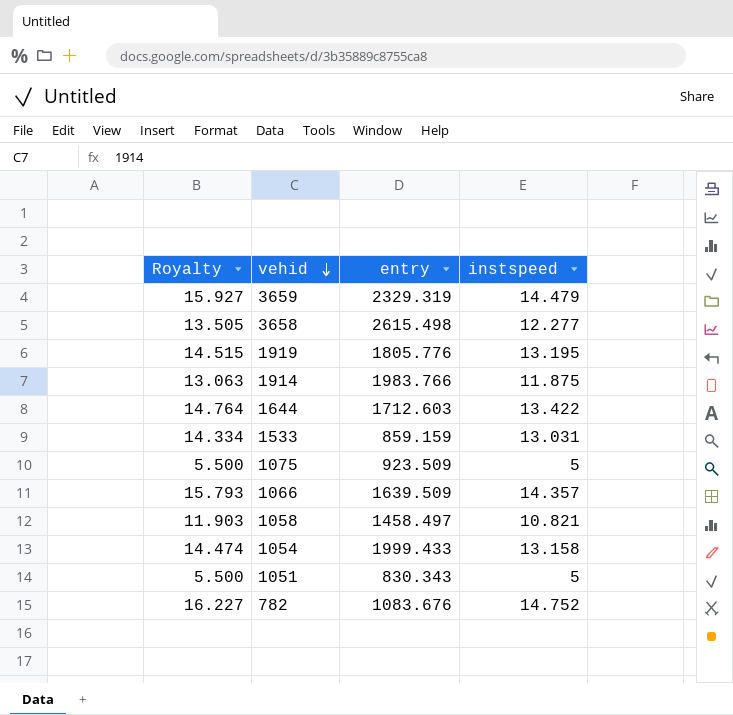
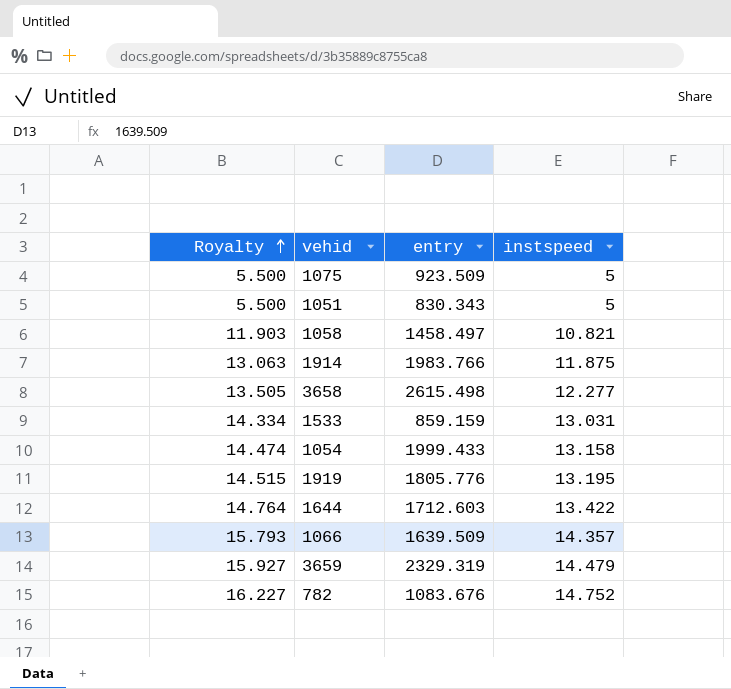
row order: vehid descending -> Royalty ascending

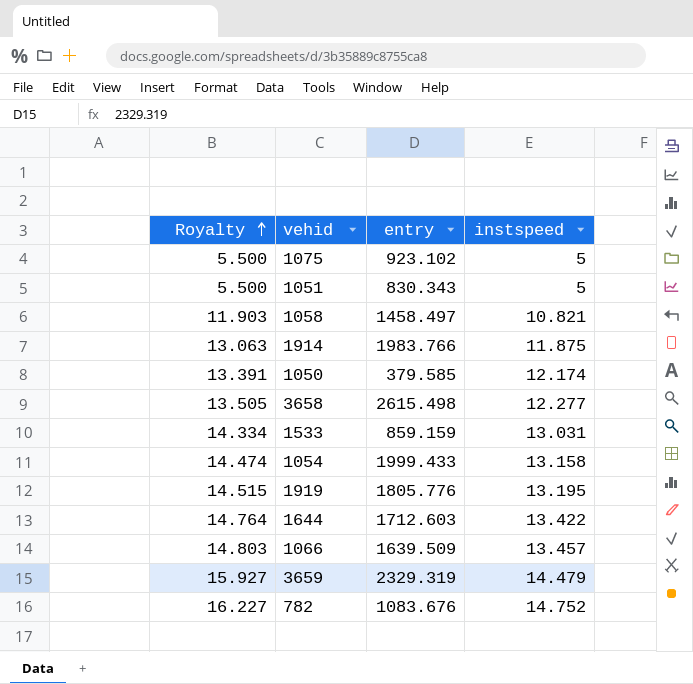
1075 | entry: 923.509 -> 923.102
row 1050: none -> 13.391 | 379.585 | 12.174
1066 | Royalty: 15.793 -> 14.803
1066 | instspeed: 14.357 -> 13.457

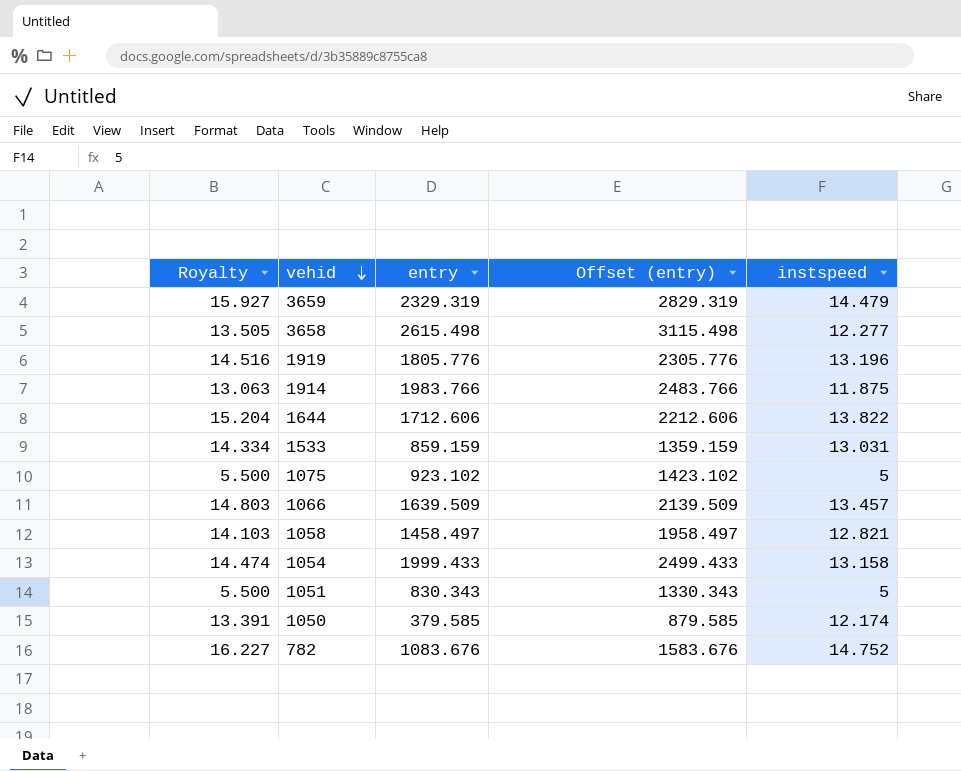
row order: Royalty ascending -> vehid descending
column Offset (entry) | formula: none -> [entry] + 500
1919 | Royalty: 14.515 -> 14.516
1919 | instspeed: 13.195 -> 13.196
1644 | Royalty: 14.764 -> 15.204
1644 | entry: 1712.603 -> 1712.606
1644 | instspeed: 13.422 -> 13.822
1058 | Royalty: 11.903 -> 14.103
1058 | instspeed: 10.821 -> 12.821

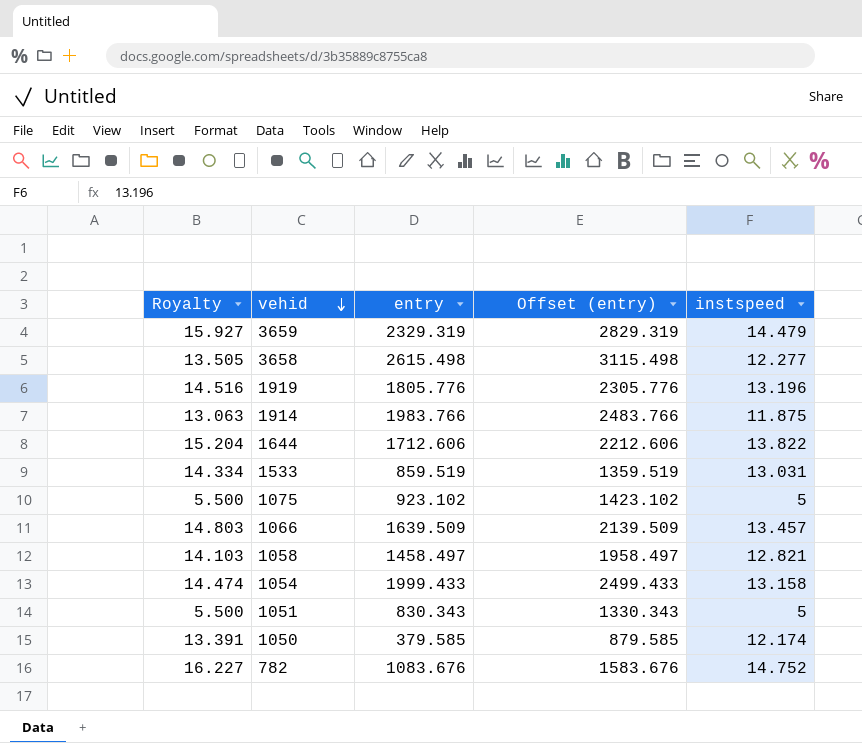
1533 | entry: 859.159 -> 859.519
1533 | Offset (entry): 1359.159 -> 1359.519

